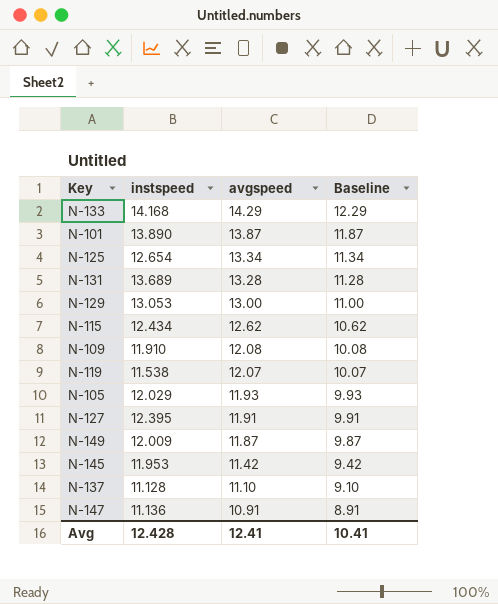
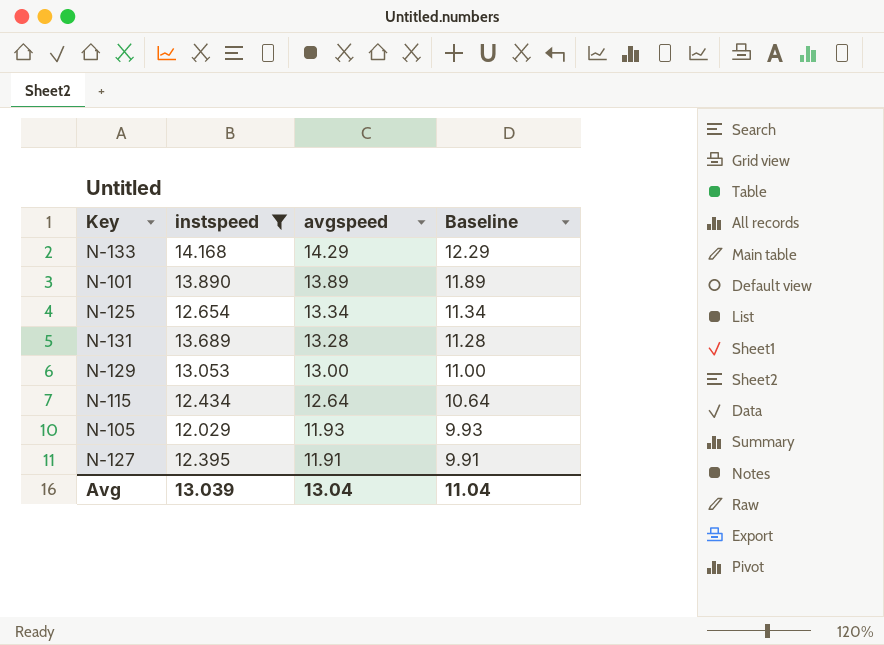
filter: none -> instspeed >= 12.029
N-101 | avgspeed: 13.87 -> 13.89
N-101 | Baseline: 11.87 -> 11.89
N-115 | avgspeed: 12.62 -> 12.64
N-115 | Baseline: 10.62 -> 10.64
Avg | instspeed: 12.428 -> 13.039
Avg | avgspeed: 12.41 -> 13.04
Avg | Baseline: 10.41 -> 11.04

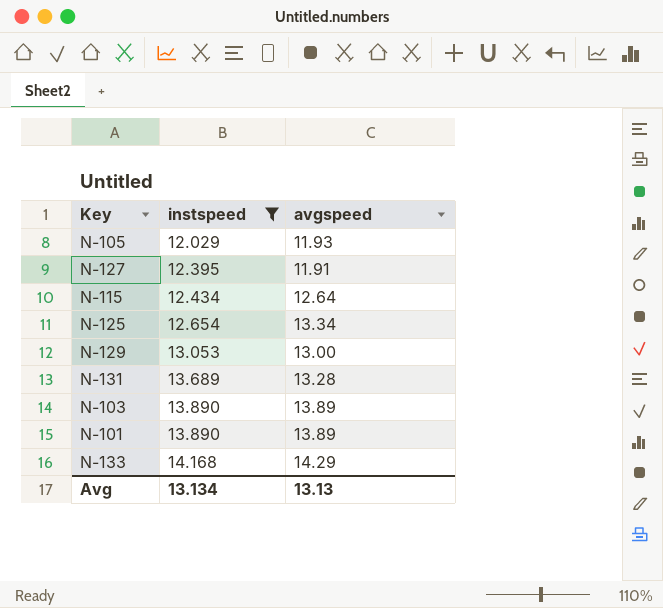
row order: avgspeed descending -> instspeed ascending
column Baseline | formula: [avgspeed] - 2 -> none
row N-103: none -> 13.890 | 13.89
Avg | instspeed: 13.039 -> 13.134
Avg | avgspeed: 13.04 -> 13.13

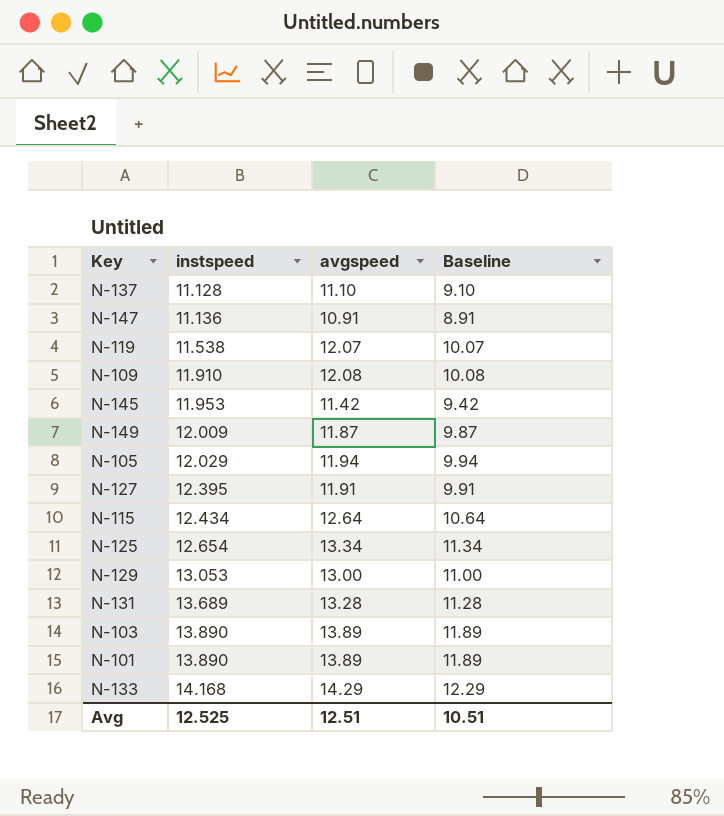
filter: instspeed >= 12.029 -> none
column Baseline | formula: none -> [avgspeed] - 2
N-105 | avgspeed: 11.93 -> 11.94
Avg | instspeed: 13.134 -> 12.525
Avg | avgspeed: 13.13 -> 12.51

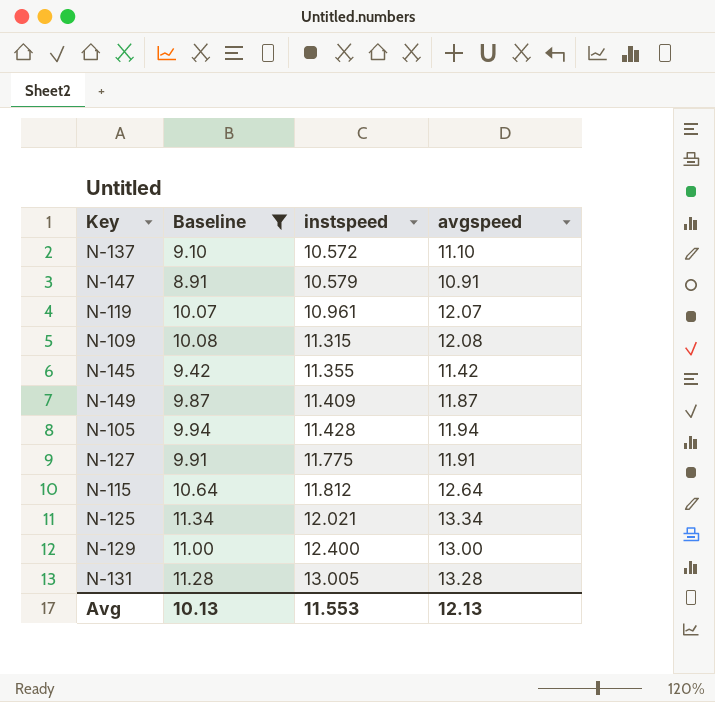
filter: none -> Baseline <= 11.34
column Baseline | position: 4 -> 2
N-137 | instspeed: 11.128 -> 10.572
N-147 | instspeed: 11.136 -> 10.579
N-119 | instspeed: 11.538 -> 10.961
N-109 | instspeed: 11.910 -> 11.315
N-145 | instspeed: 11.953 -> 11.355
N-149 | instspeed: 12.009 -> 11.409
N-105 | instspeed: 12.029 -> 11.428
N-127 | instspeed: 12.395 -> 11.775
N-115 | instspeed: 12.434 -> 11.812
N-125 | instspeed: 12.654 -> 12.021
N-129 | instspeed: 13.053 -> 12.400
N-131 | instspeed: 13.689 -> 13.005
Avg | Baseline: 10.51 -> 10.13
Avg | instspeed: 12.525 -> 11.553
Avg | avgspeed: 12.51 -> 12.13

